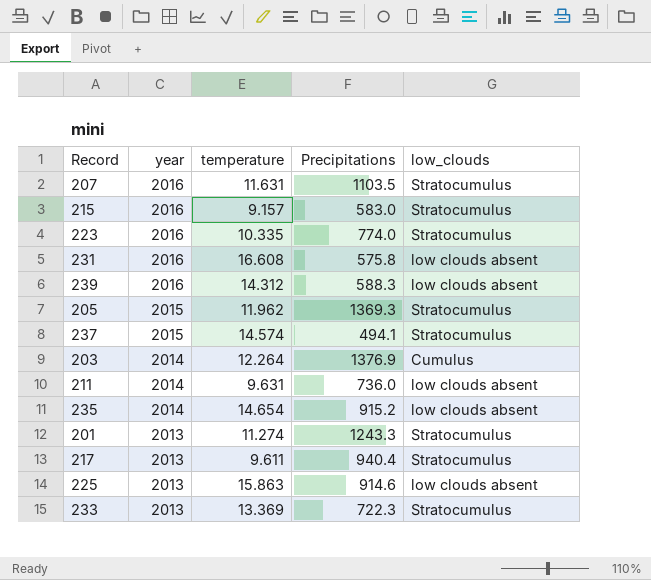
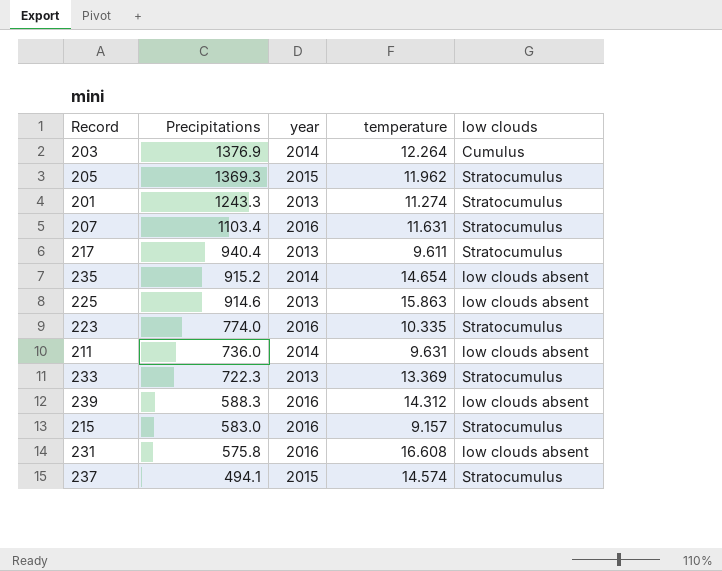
row order: year descending -> Precipitations descending
column Precipitations | position: 4 -> 2
column name: low_clouds -> low clouds
207 | Precipitations: 1103.5 -> 1103.4

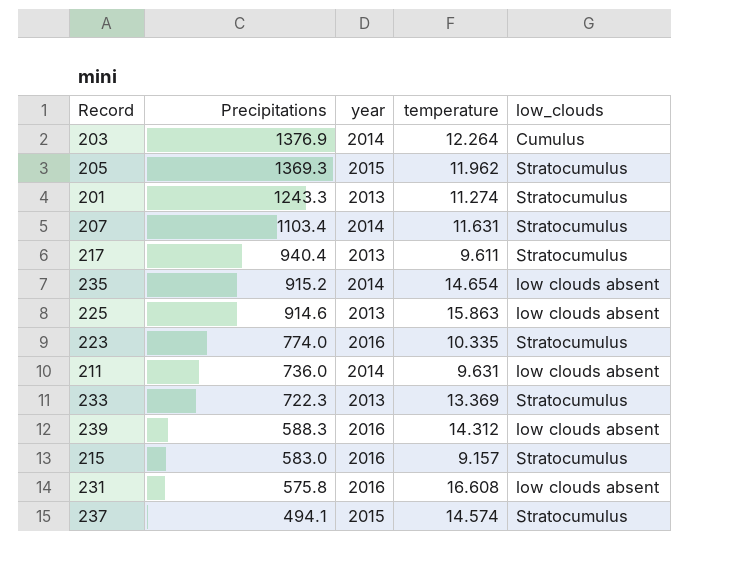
column name: low clouds -> low_clouds
207 | year: 2016 -> 2014

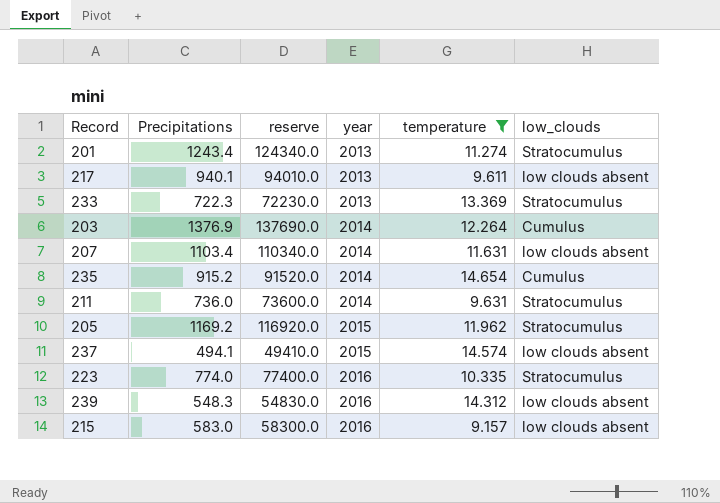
filter: none -> temperature <= 14.654
row order: Precipitations descending -> year ascending
column reserve | formula: none -> [Precipitations] * 100
201 | Precipitations: 1243.3 -> 1243.4
217 | Precipitations: 940.4 -> 940.1
217 | low_clouds: Stratocumulus -> low clouds absent
207 | low_clouds: Stratocumulus -> low clouds absent
235 | low_clouds: low clouds absent -> Cumulus
211 | low_clouds: low clouds absent -> Stratocumulus
205 | Precipitations: 1369.3 -> 1169.2
237 | low_clouds: Stratocumulus -> low clouds absent
239 | Precipitations: 588.3 -> 548.3
215 | low_clouds: Stratocumulus -> low clouds absent

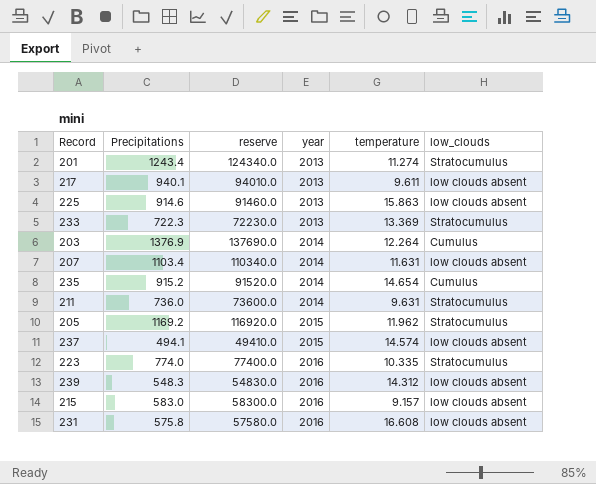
filter: temperature <= 14.654 -> none

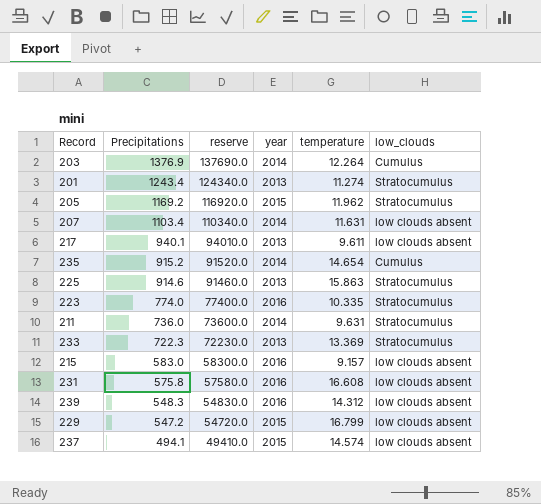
row order: year ascending -> Precipitations descending
225 | low_clouds: low clouds absent -> Stratocumulus
row 229: none -> 547.2 | 54720.0 | 2015 | 16.799 | low clouds absent

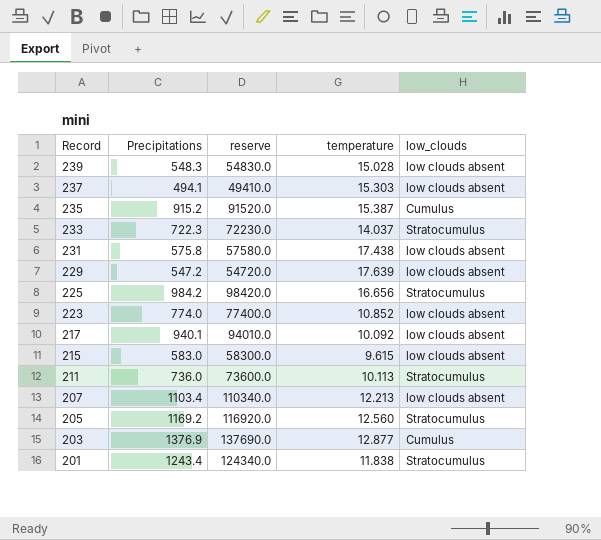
row order: Precipitations descending -> Record descending
column year | position: 4 -> none
239 | temperature: 14.312 -> 15.028
237 | temperature: 14.574 -> 15.303
235 | temperature: 14.654 -> 15.387
233 | temperature: 13.369 -> 14.037
231 | temperature: 16.608 -> 17.438
229 | temperature: 16.799 -> 17.639
225 | Precipitations: 914.6 -> 984.2
225 | reserve: 91460.0 -> 98420.0
225 | temperature: 15.863 -> 16.656
223 | temperature: 10.335 -> 10.852
223 | low_clouds: Stratocumulus -> low clouds absent
217 | temperature: 9.611 -> 10.092
215 | temperature: 9.157 -> 9.615
211 | temperature: 9.631 -> 10.113
207 | temperature: 11.631 -> 12.213
205 | temperature: 11.962 -> 12.560
203 | temperature: 12.264 -> 12.877
201 | temperature: 11.274 -> 11.838

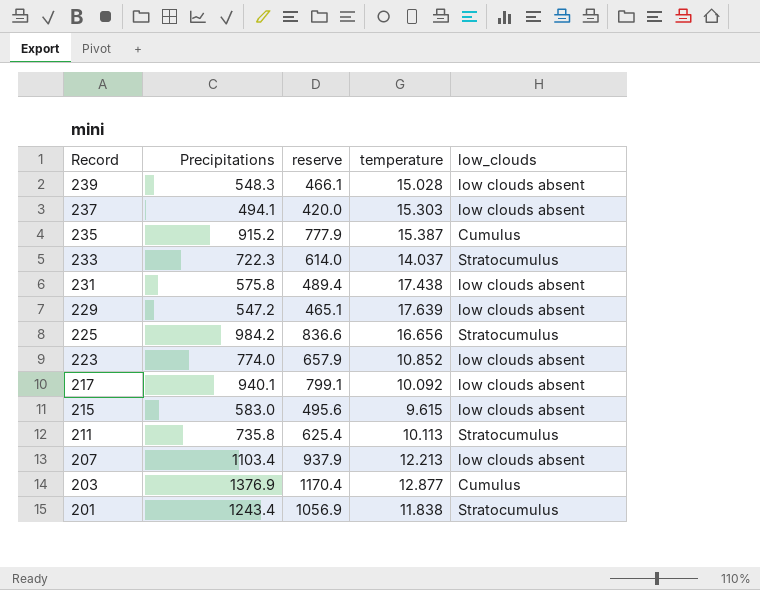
column reserve | formula: [Precipitations] * 100 -> [Precipitations] * 0.85
row 205: 1169.2 | 116920.0 | 12.560 | Stratocumulus -> none
211 | Precipitations: 736.0 -> 735.8

